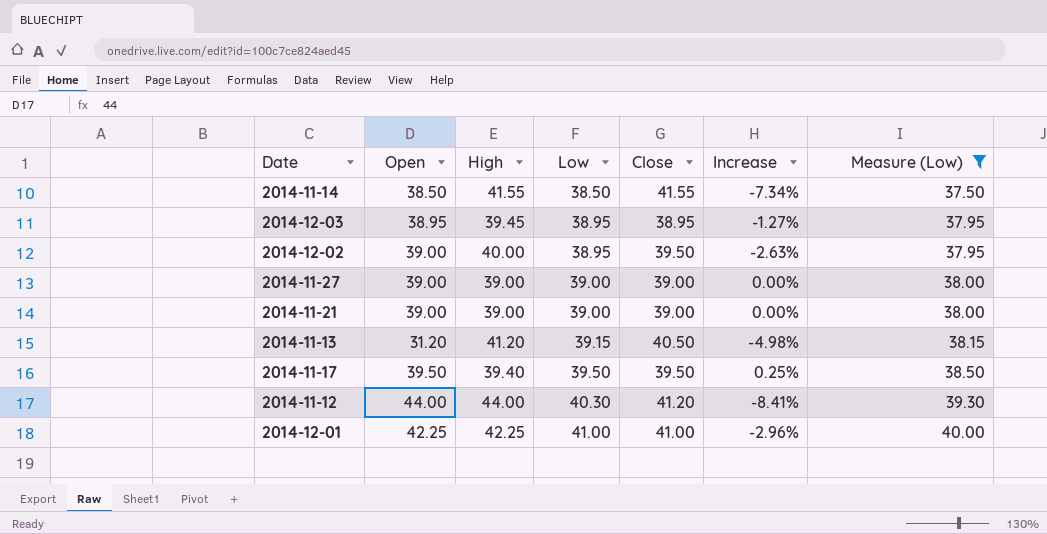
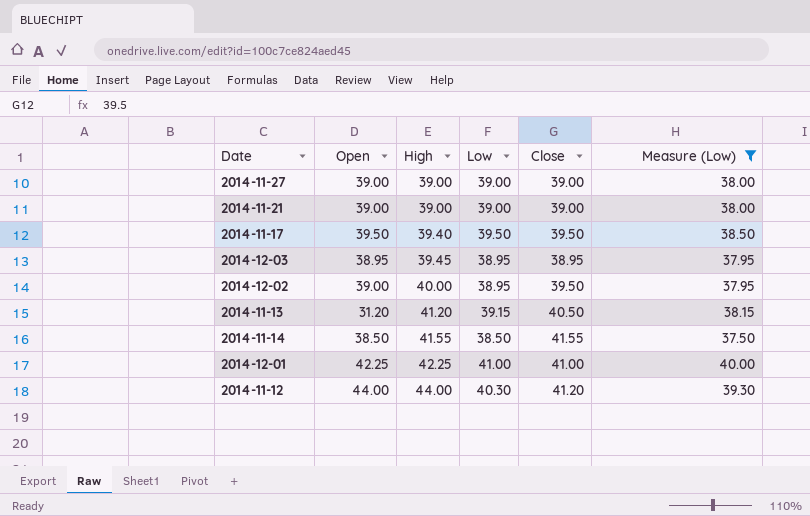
row order: Low ascending -> High ascending
column Increase | formula: ([Low] - [High]) / [High] -> none

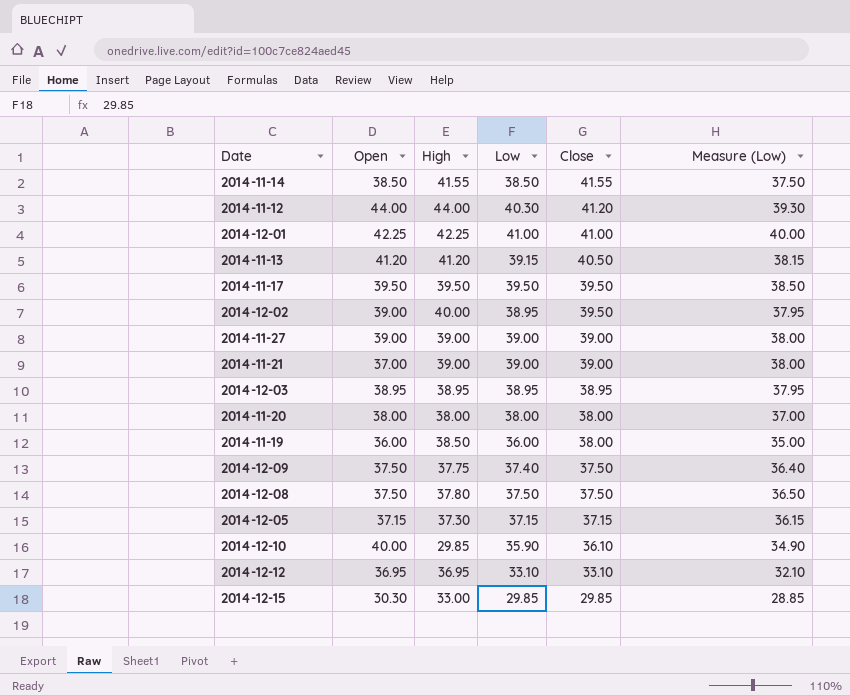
filter: Measure (Low) >= 37.50 -> none
row order: High ascending -> Close descending
2014-11-13 | Open: 31.20 -> 41.20
2014-11-17 | High: 39.40 -> 39.50
2014-11-21 | Open: 39.00 -> 37.00
2014-12-03 | High: 39.45 -> 38.95

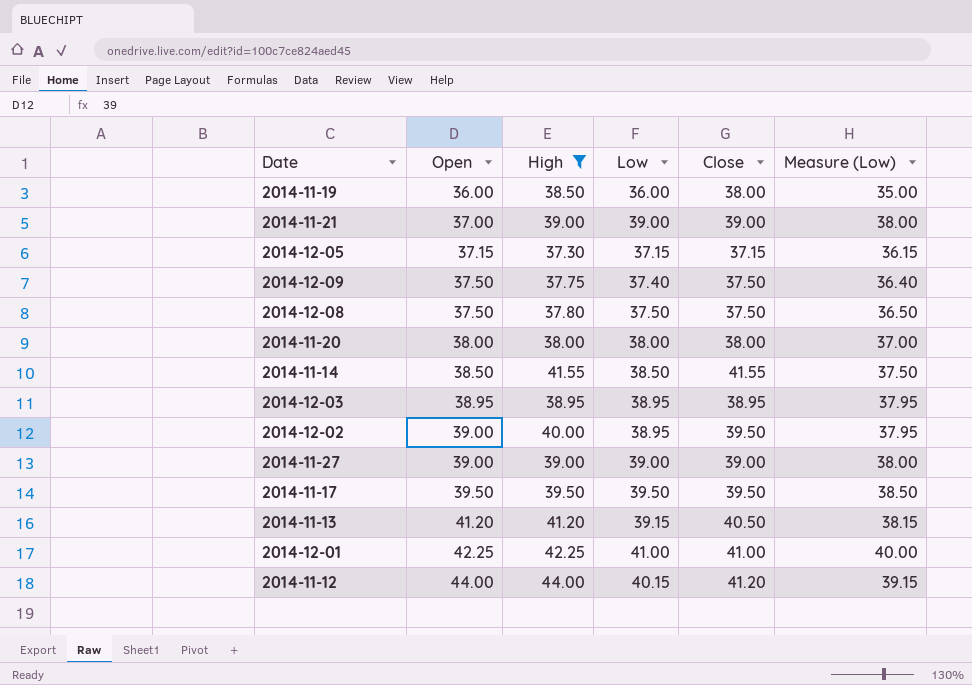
filter: none -> High >= 37.30
row order: Close descending -> Open ascending
2014-11-12 | Low: 40.30 -> 40.15
2014-11-12 | Measure (Low): 39.30 -> 39.15

